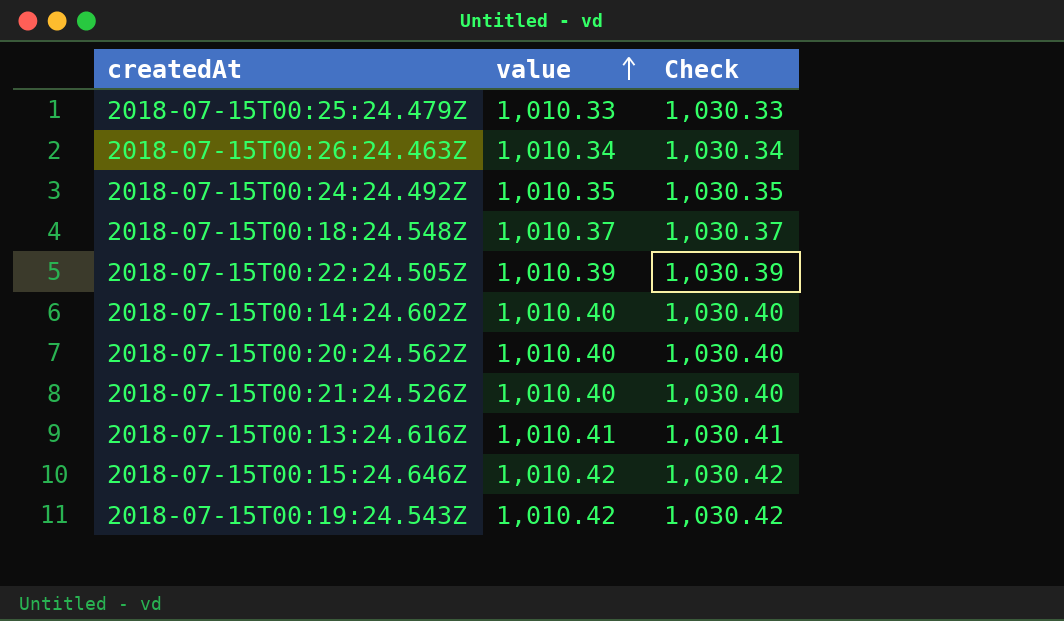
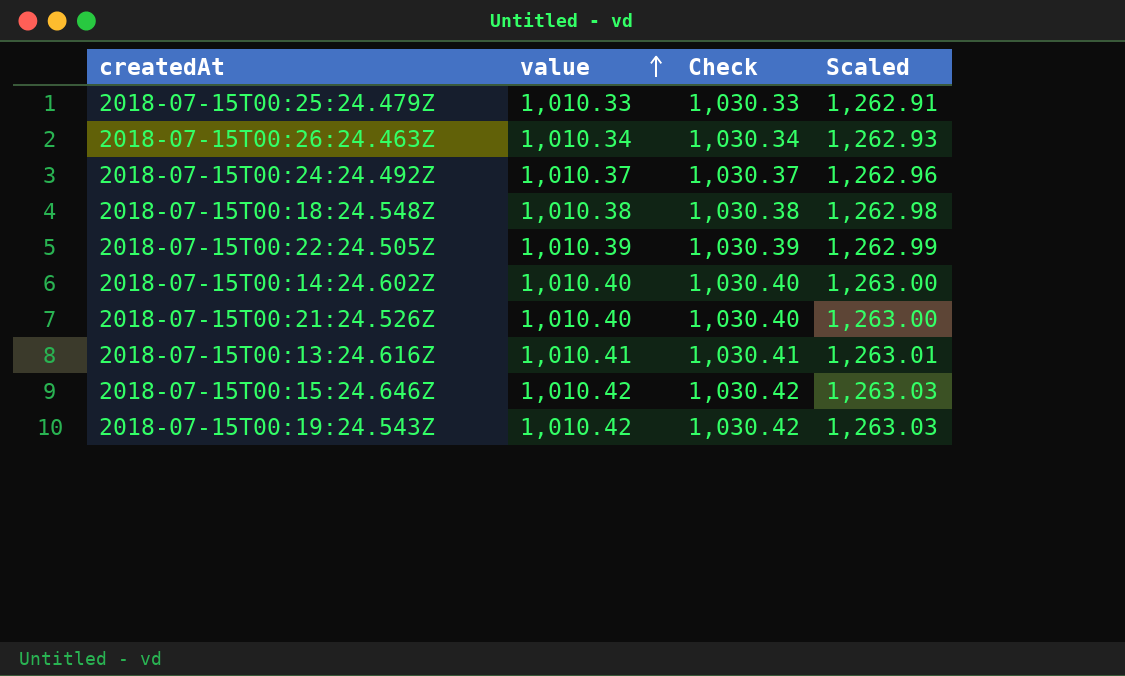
column Scaled | formula: none -> [value] * 1.25
row 2018-07-15T00:20:24.562Z: 1,010.40 | 1,030.40 -> none
2018-07-15T00:24:24.492Z | value: 1,010.35 -> 1,010.37
2018-07-15T00:24:24.492Z | Check: 1,030.35 -> 1,030.37
2018-07-15T00:18:24.548Z | value: 1,010.37 -> 1,010.38
2018-07-15T00:18:24.548Z | Check: 1,030.37 -> 1,030.38

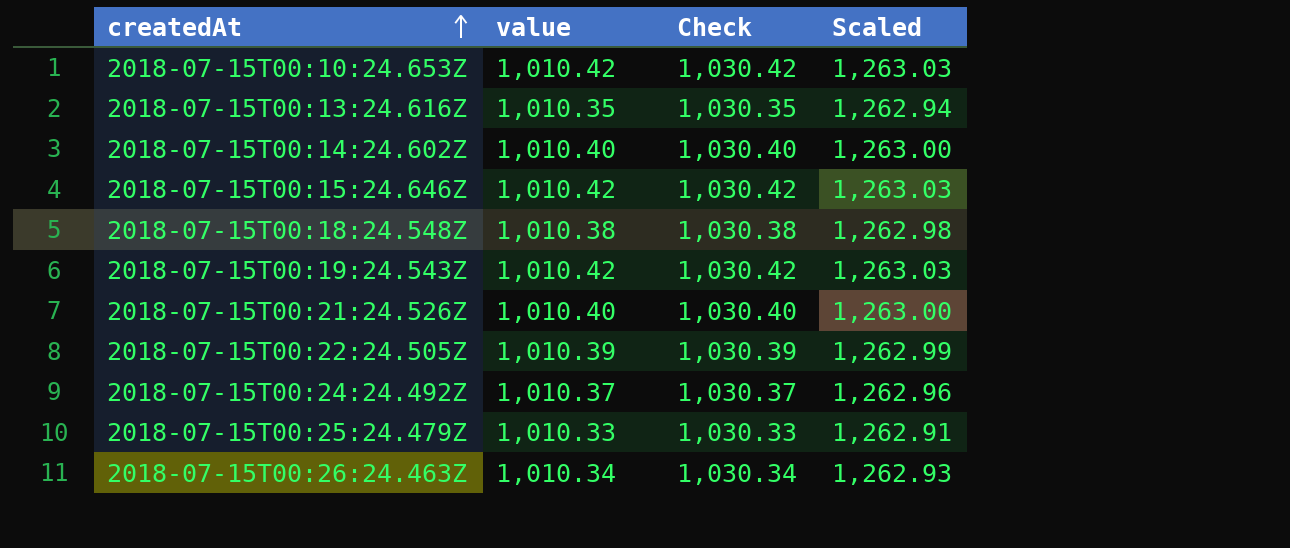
row order: value ascending -> createdAt ascending
row 2018-07-15T00:10:24.653Z: none -> 1,010.42 | 1,030.42 | 1,263.03
2018-07-15T00:13:24.616Z | value: 1,010.41 -> 1,010.35
2018-07-15T00:13:24.616Z | Check: 1,030.41 -> 1,030.35
2018-07-15T00:13:24.616Z | Scaled: 1,263.01 -> 1,262.94

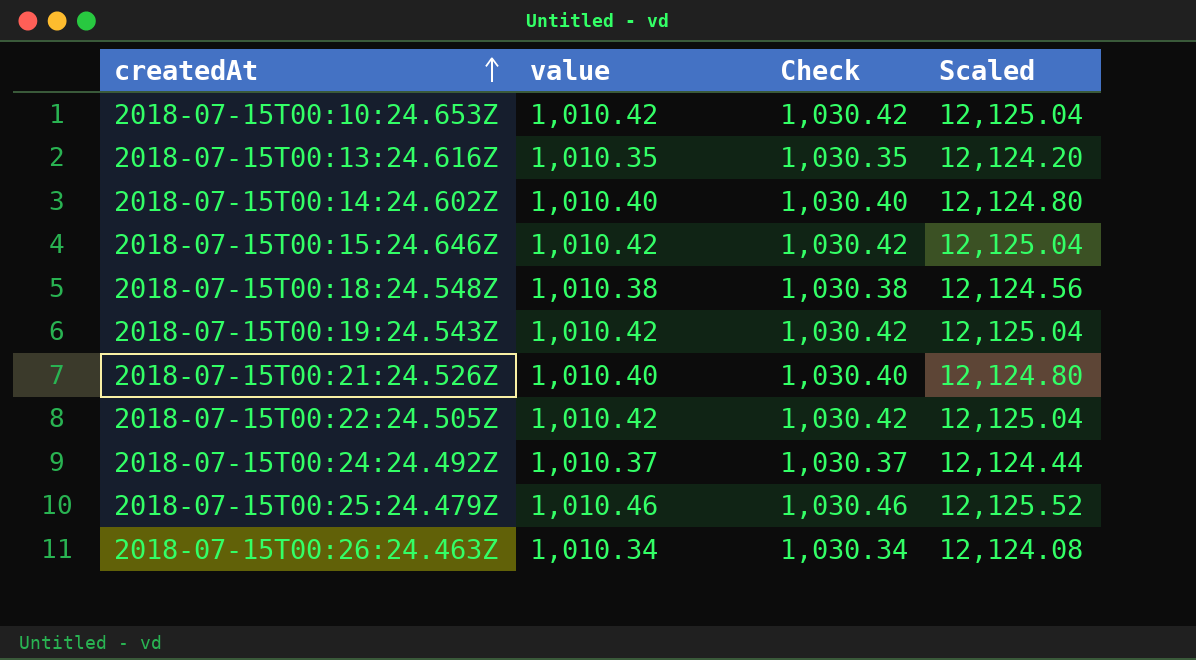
column Scaled | formula: [value] * 1.25 -> [value] * 12
2018-07-15T00:22:24.505Z | value: 1,010.39 -> 1,010.42
2018-07-15T00:22:24.505Z | Check: 1,030.39 -> 1,030.42
2018-07-15T00:25:24.479Z | value: 1,010.33 -> 1,010.46
2018-07-15T00:25:24.479Z | Check: 1,030.33 -> 1,030.46

